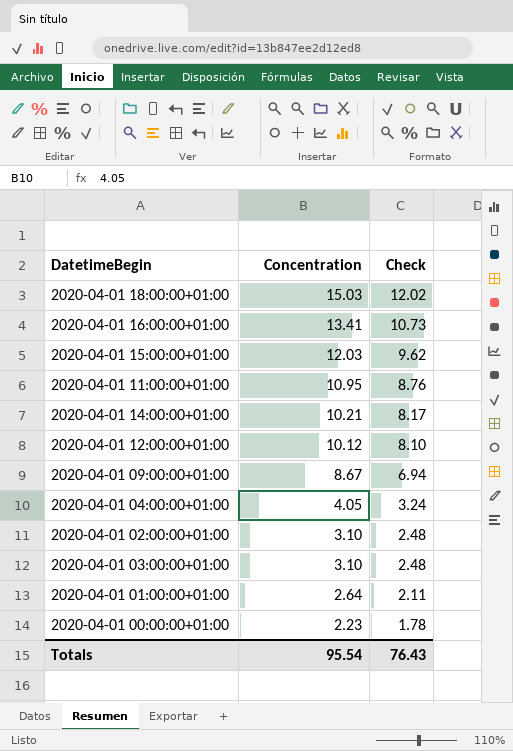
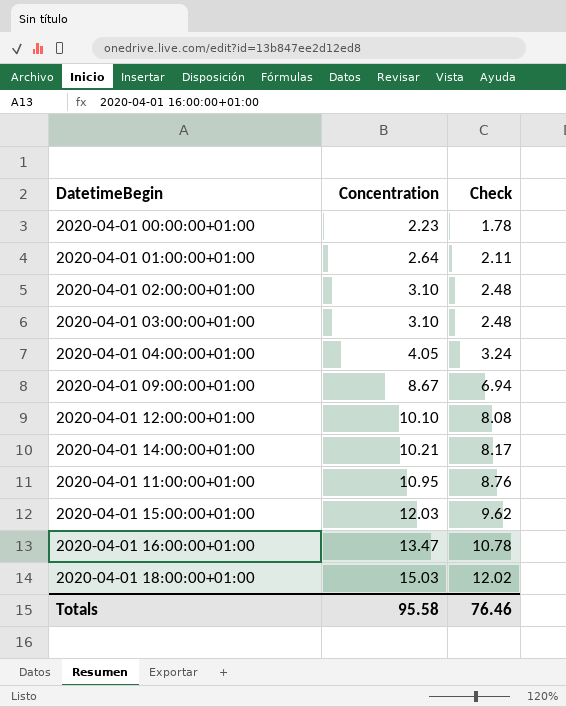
row order: Concentration descending -> Concentration ascending
2020-04-01 12:00:00+01:00 | Concentration: 10.12 -> 10.10
2020-04-01 12:00:00+01:00 | Check: 8.10 -> 8.08
2020-04-01 16:00:00+01:00 | Concentration: 13.41 -> 13.47
2020-04-01 16:00:00+01:00 | Check: 10.73 -> 10.78
Totals | Concentration: 95.54 -> 95.58
Totals | Check: 76.43 -> 76.46

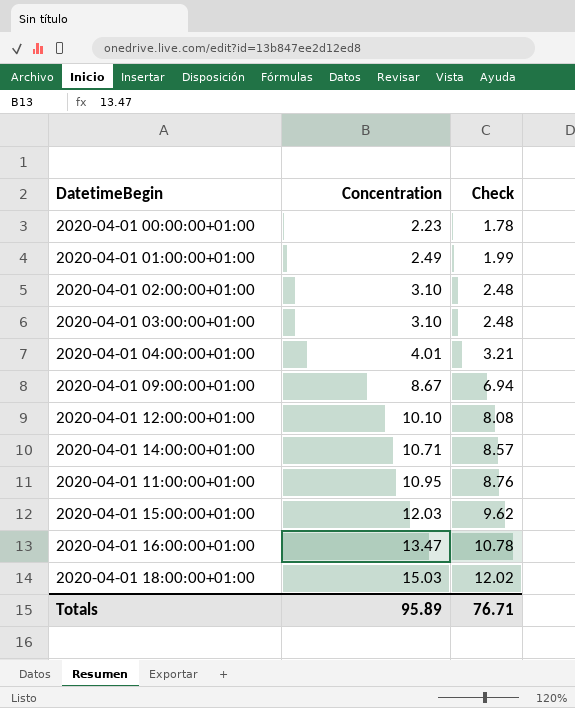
2020-04-01 01:00:00+01:00 | Concentration: 2.64 -> 2.49
2020-04-01 01:00:00+01:00 | Check: 2.11 -> 1.99
2020-04-01 04:00:00+01:00 | Concentration: 4.05 -> 4.01
2020-04-01 04:00:00+01:00 | Check: 3.24 -> 3.21
2020-04-01 14:00:00+01:00 | Concentration: 10.21 -> 10.71
2020-04-01 14:00:00+01:00 | Check: 8.17 -> 8.57
Totals | Concentration: 95.58 -> 95.89
Totals | Check: 76.46 -> 76.71

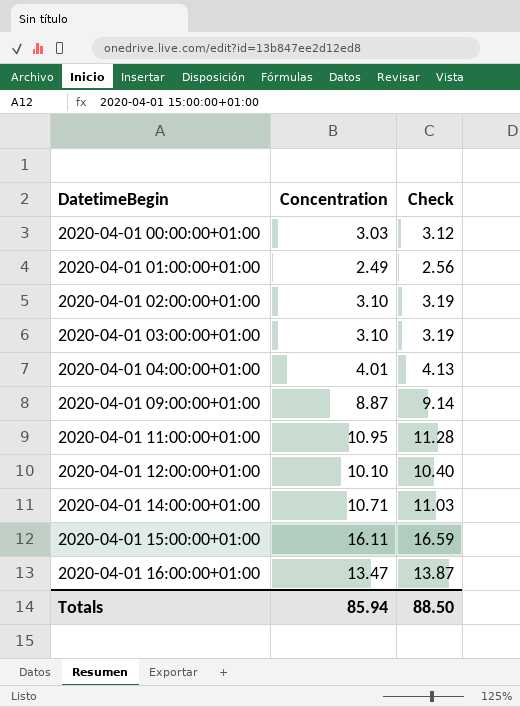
row order: Concentration ascending -> DatetimeBegin ascending
column Check | formula: [Concentration] * 0.8 -> [Concentration] * 1.03
row 2020-04-01 18:00:00+01:00: 15.03 | 12.02 -> none
2020-04-01 00:00:00+01:00 | Concentration: 2.23 -> 3.03
2020-04-01 09:00:00+01:00 | Concentration: 8.67 -> 8.87
2020-04-01 15:00:00+01:00 | Concentration: 12.03 -> 16.11
Totals | Concentration: 95.89 -> 85.94
Totals | Check: 76.71 -> 88.50

